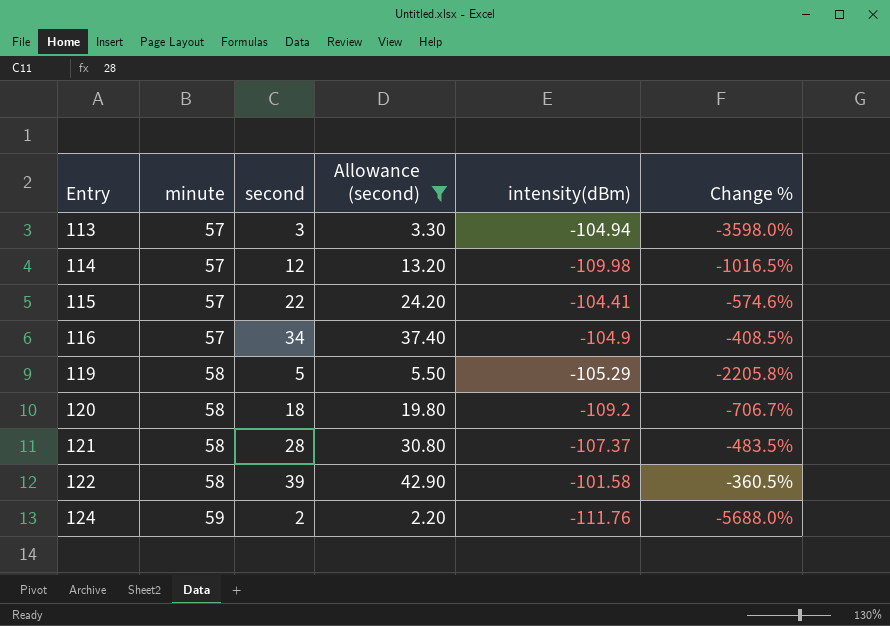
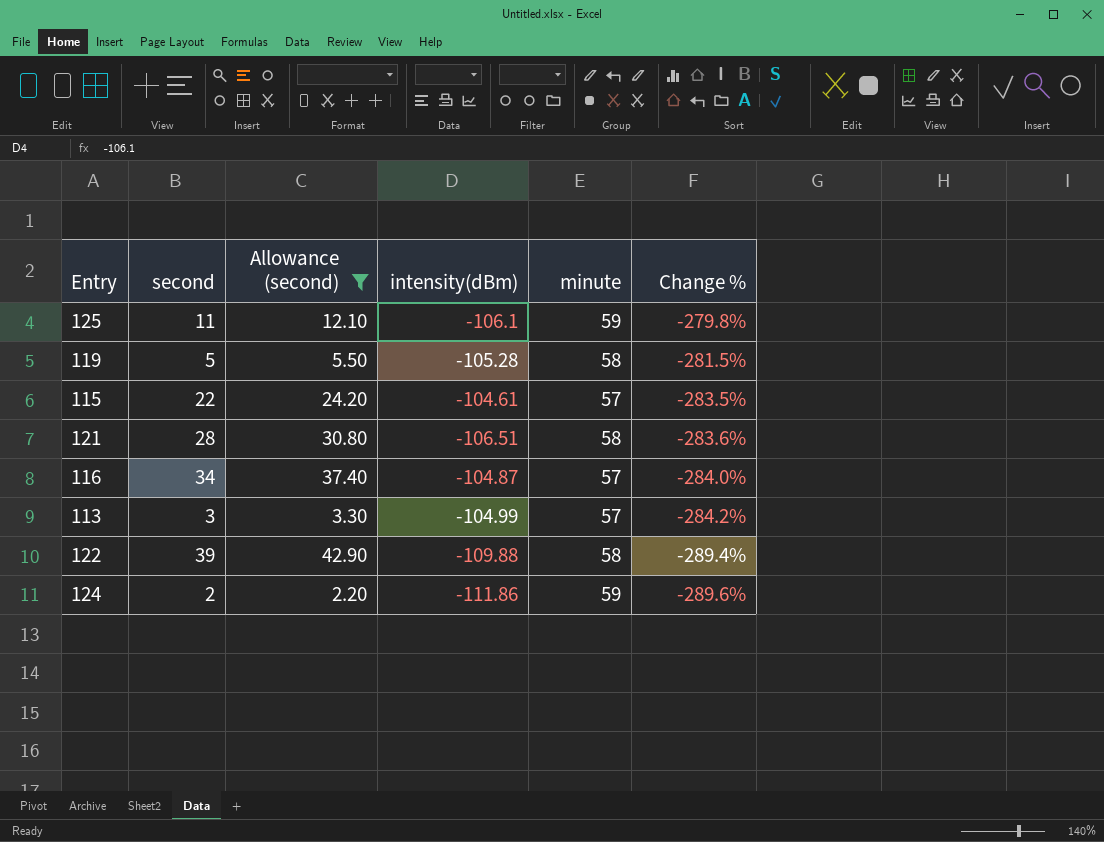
row order: Entry ascending -> Change % descending
column minute | position: 2 -> 5
column Change % | formula: ([intensity(dBm)] - [second]) / [second] -> ([intensity(dBm)] - [minute]) / [minute]
row 114: 57 | 12 | 13.20 | -109.98 | -1016.5% -> none
row 120: 58 | 18 | 19.80 | -109.2 | -706.7% -> none
row 125: none -> 11 | 12.10 | -106.1 | 59 | -279.8%
119 | intensity(dBm): -105.29 -> -105.28
115 | intensity(dBm): -104.41 -> -104.61
121 | intensity(dBm): -107.37 -> -106.51
116 | intensity(dBm): -104.9 -> -104.87
113 | intensity(dBm): -104.94 -> -104.99
122 | intensity(dBm): -101.58 -> -109.88
124 | intensity(dBm): -111.76 -> -111.86

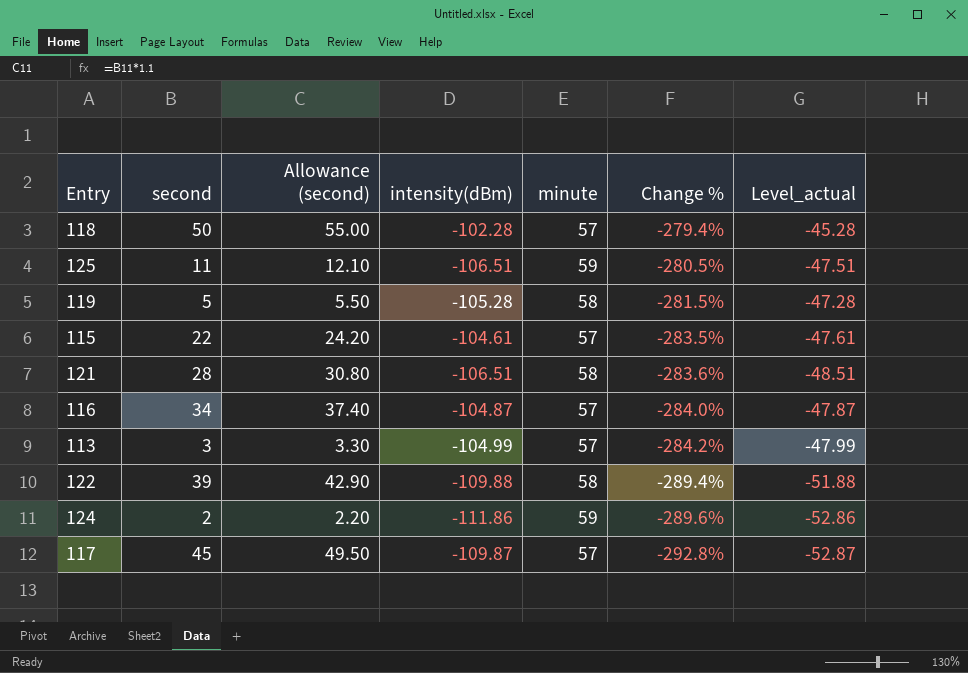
filter: Allowance (second) <= 42.90 -> none
column Level_actual | formula: none -> [intensity(dBm)] + [minute]
125 | intensity(dBm): -106.1 -> -106.51
125 | Change %: -279.8% -> -280.5%

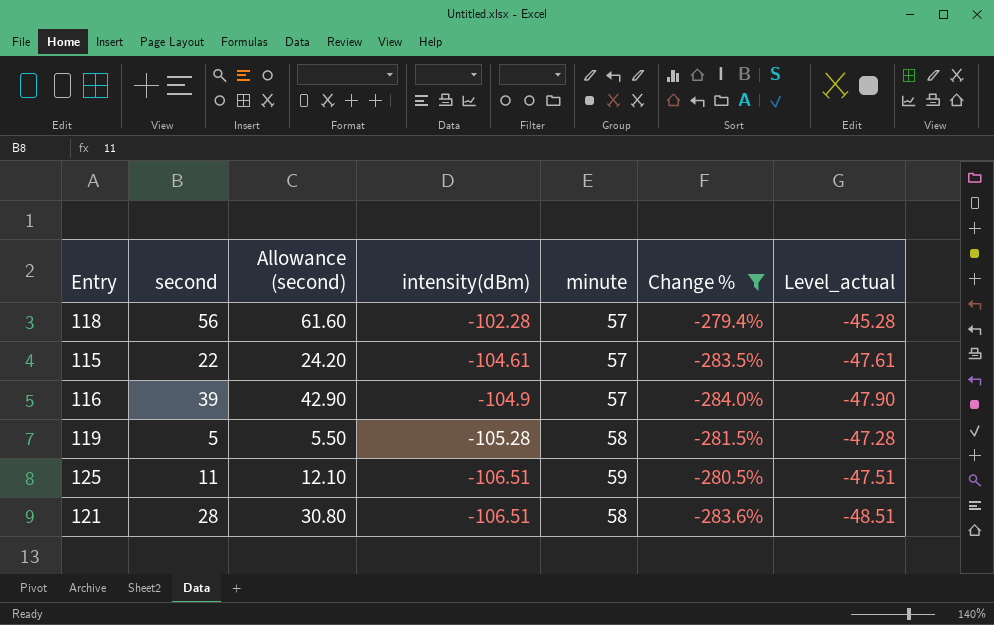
filter: none -> Change % >= -284.0%
row order: Change % descending -> intensity(dBm) descending
118 | second: 50 -> 56
118 | Allowance (second): 55.00 -> 61.60
116 | second: 34 -> 39
116 | Allowance (second): 37.40 -> 42.90
116 | intensity(dBm): -104.87 -> -104.9
116 | Level_actual: -47.87 -> -47.90

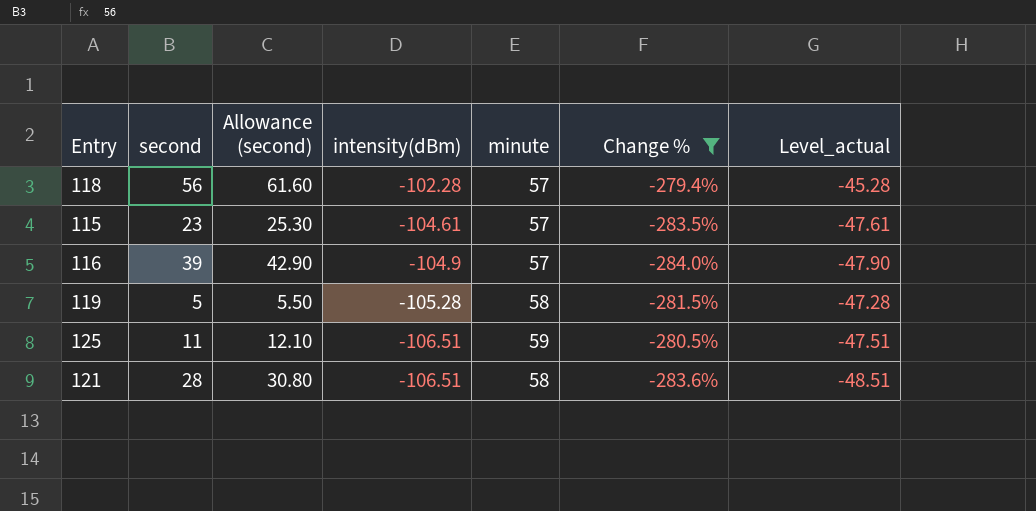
115 | second: 22 -> 23
115 | Allowance (second): 24.20 -> 25.30

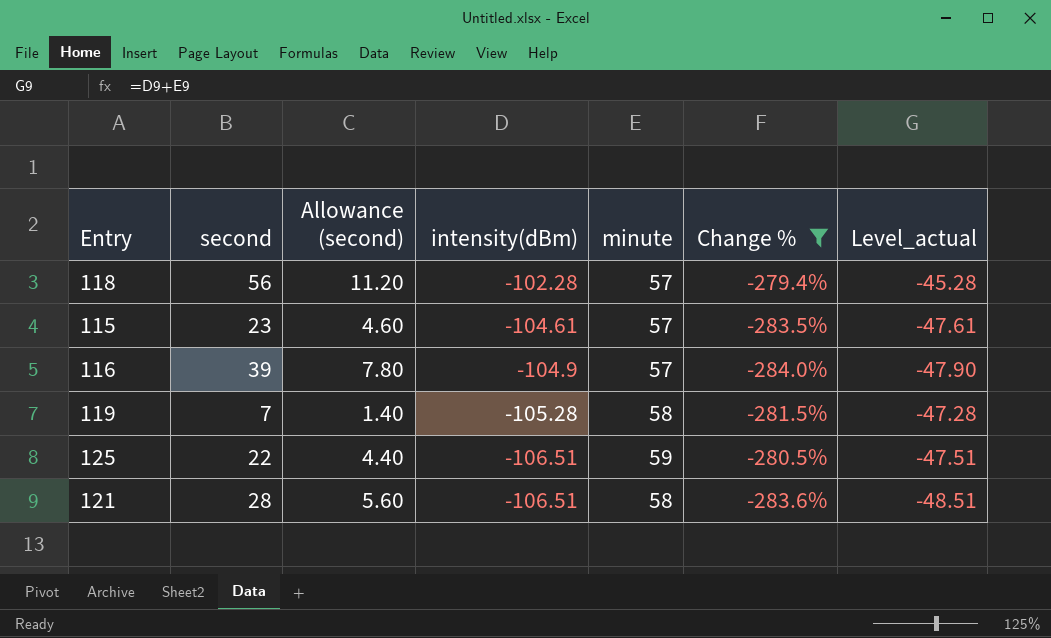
column Allowance (second) | formula: [second] * 1.1 -> [second] * 0.2
119 | second: 5 -> 7
125 | second: 11 -> 22

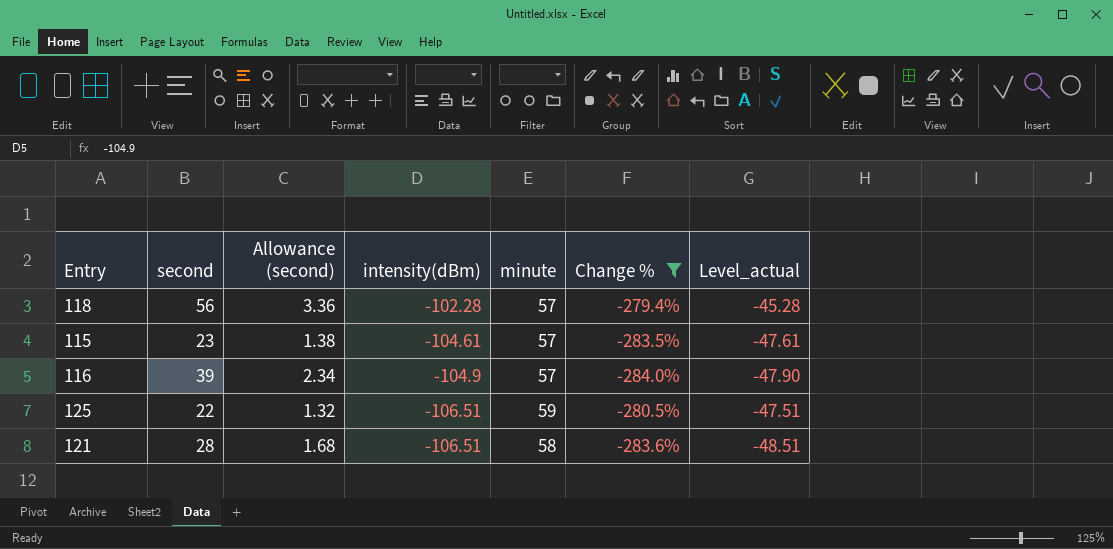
column Allowance (second) | formula: [second] * 0.2 -> [second] * 0.06
row 119: 7 | 1.40 | -105.28 | 58 | -281.5% | -47.28 -> none

